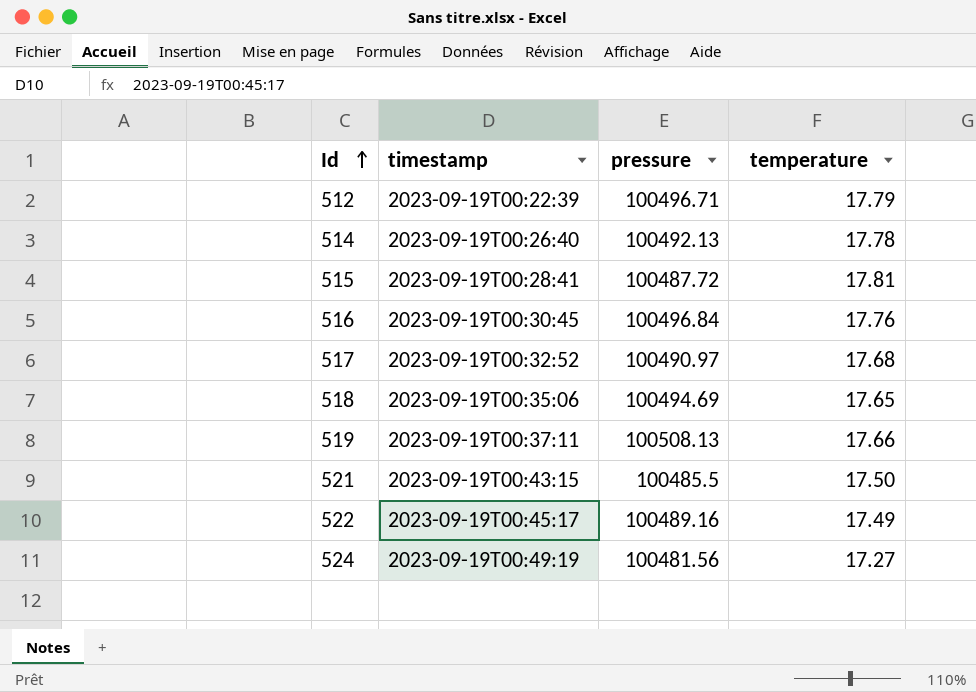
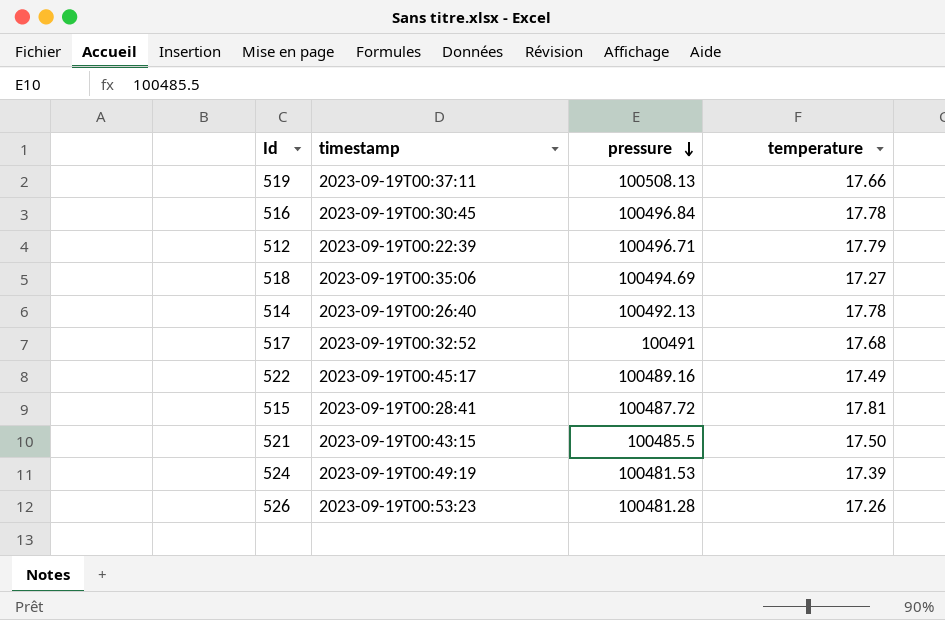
row order: Id ascending -> pressure descending
516 | temperature: 17.76 -> 17.78
518 | temperature: 17.65 -> 17.27
517 | pressure: 100490.97 -> 100491
524 | pressure: 100481.56 -> 100481.53
524 | temperature: 17.27 -> 17.39
row 526: none -> 2023-09-19T00:53:23 | 100481.28 | 17.26

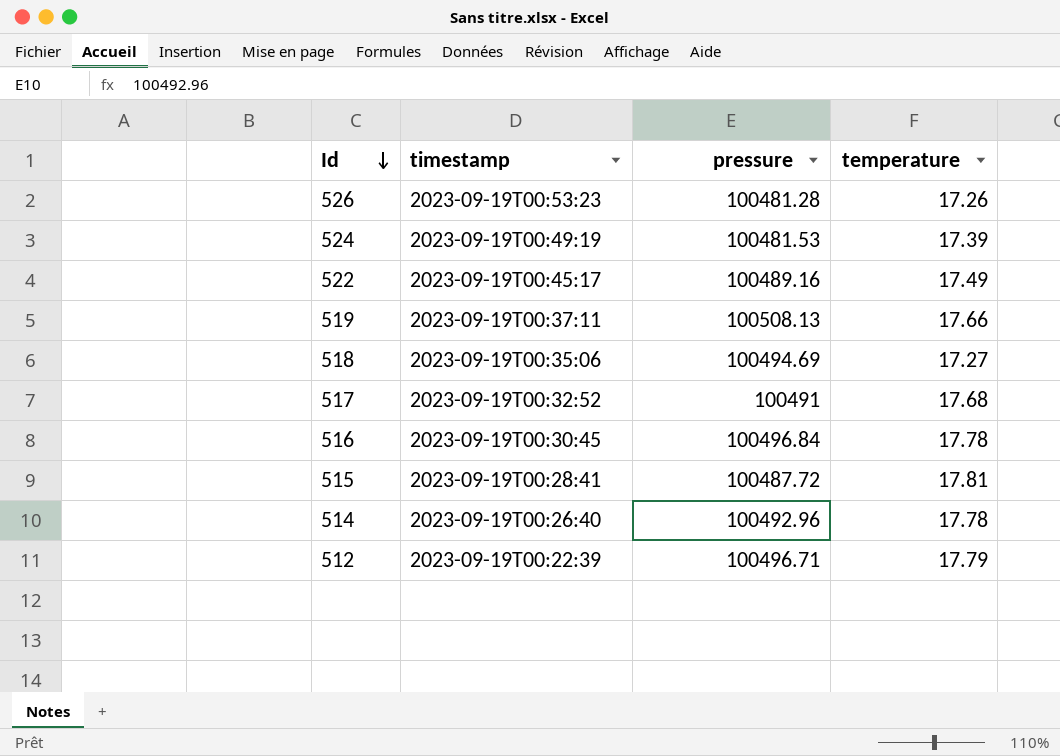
row order: pressure descending -> Id descending
row 521: 2023-09-19T00:43:15 | 100485.5 | 17.50 -> none
514 | pressure: 100492.13 -> 100492.96

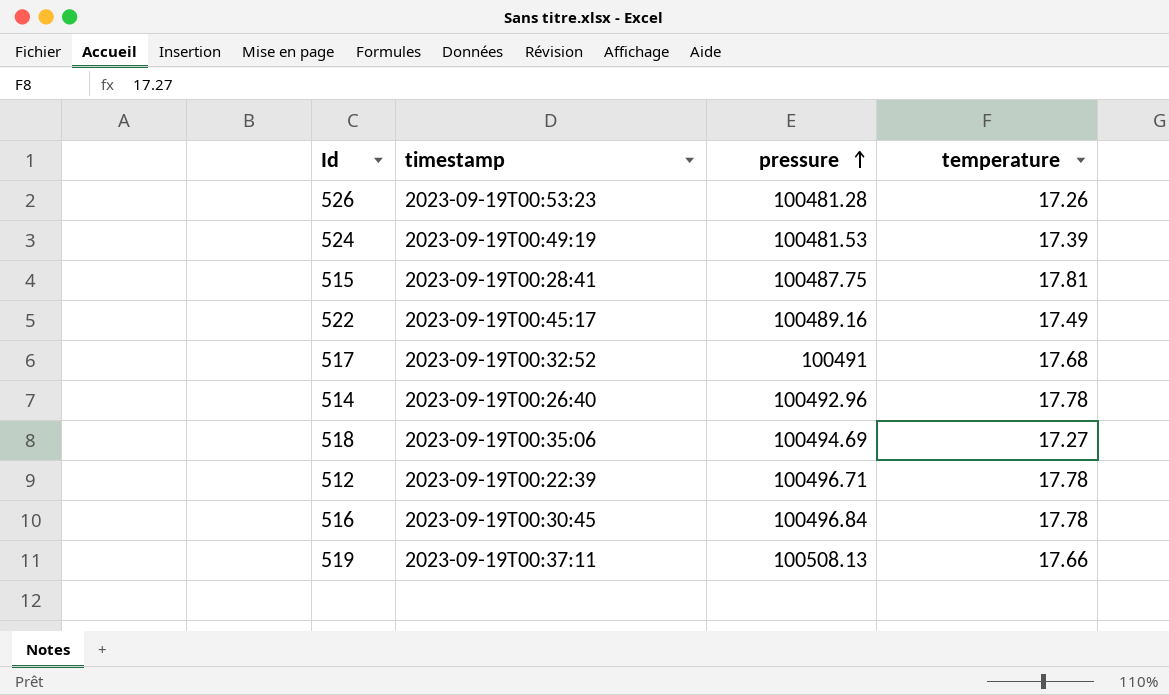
row order: Id descending -> pressure ascending
515 | pressure: 100487.72 -> 100487.75
512 | temperature: 17.79 -> 17.78

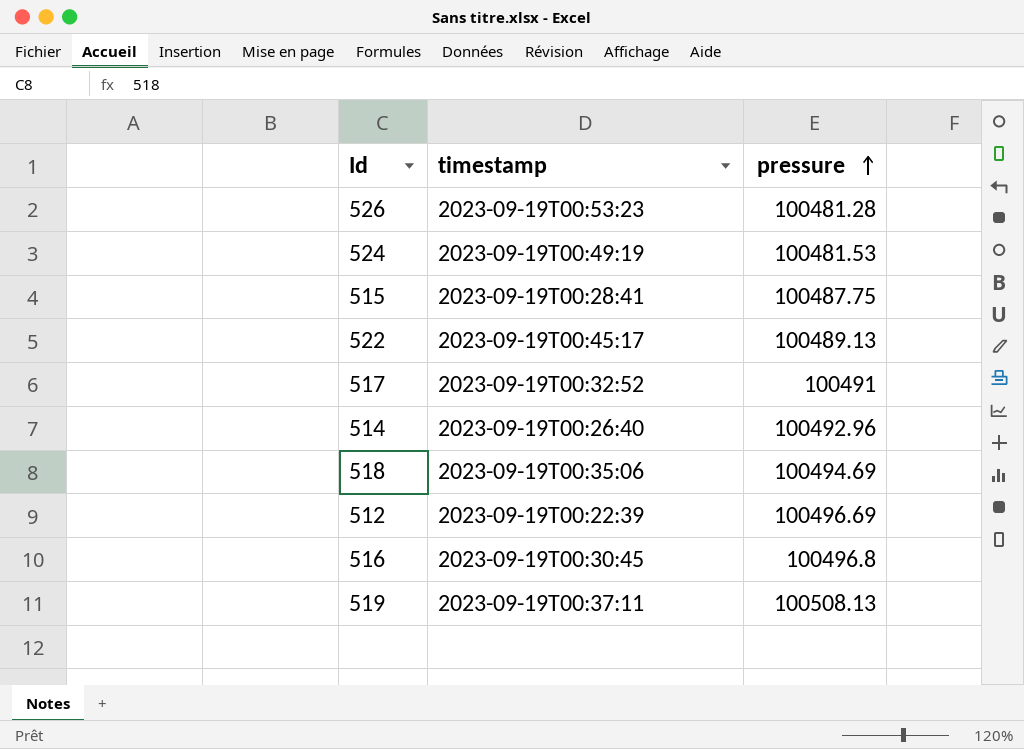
column temperature | position: 4 -> none
522 | pressure: 100489.16 -> 100489.13
512 | pressure: 100496.71 -> 100496.69
516 | pressure: 100496.84 -> 100496.8

